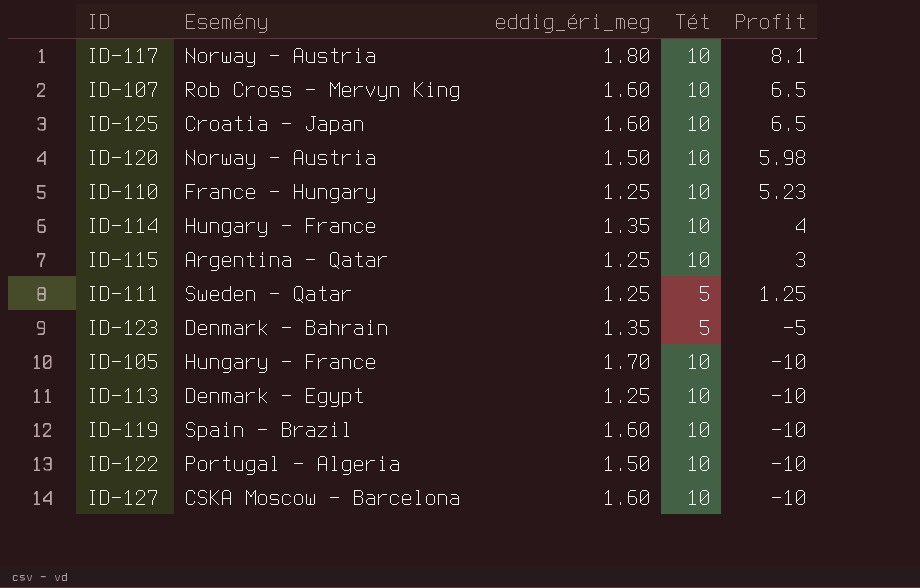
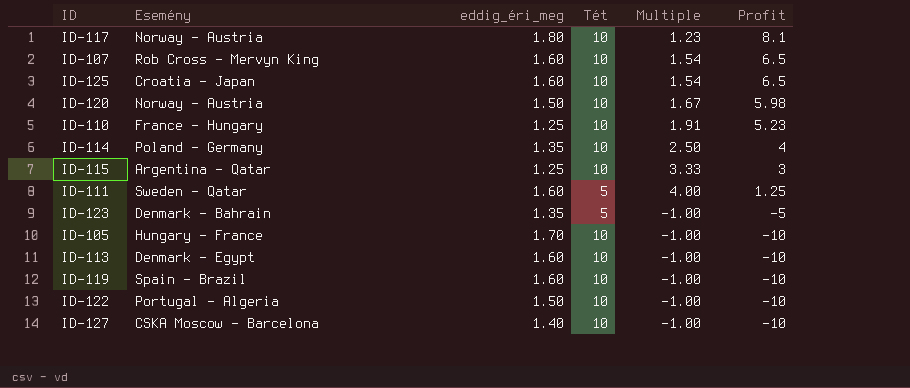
column Multiple | formula: none -> [Tét] / [Profit]
ID-114 | Esemény: Hungary - France -> Poland - Germany
ID-111 | eddig_éri_meg: 1.25 -> 1.60
ID-113 | eddig_éri_meg: 1.25 -> 1.60
ID-127 | eddig_éri_meg: 1.60 -> 1.40

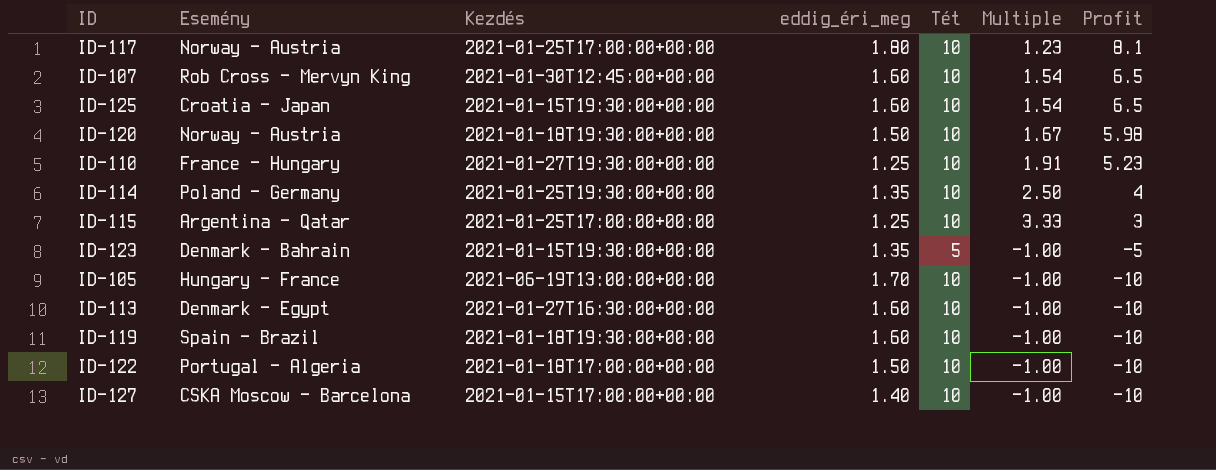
column Kezdés | position: none -> 3
row ID-111: Sweden - Qatar | 1.60 | 5 | 4.00 | 1.25 -> none

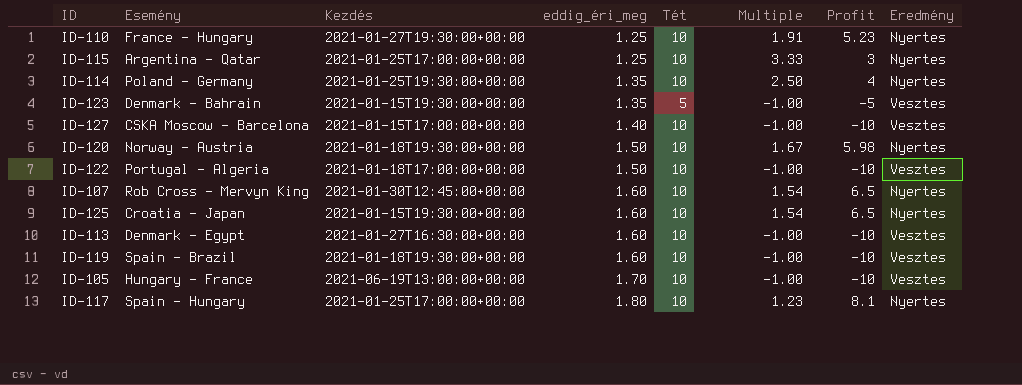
row order: Profit descending -> eddig_éri_meg ascending
column Eredmény | position: none -> 8
ID-117 | Esemény: Norway - Austria -> Spain - Hungary

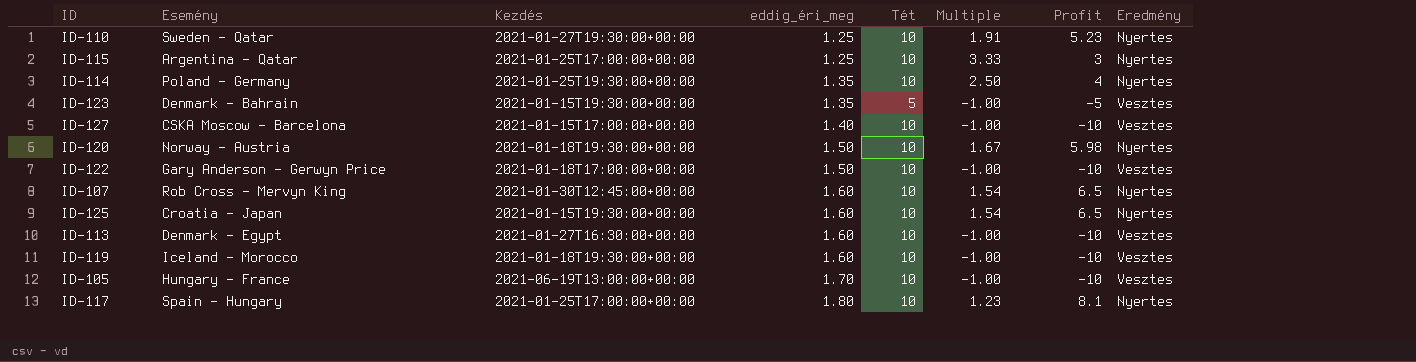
ID-110 | Esemény: France - Hungary -> Sweden - Qatar
ID-122 | Esemény: Portugal - Algeria -> Gary Anderson - Gerwyn Price
ID-119 | Esemény: Spain - Brazil -> Iceland - Morocco

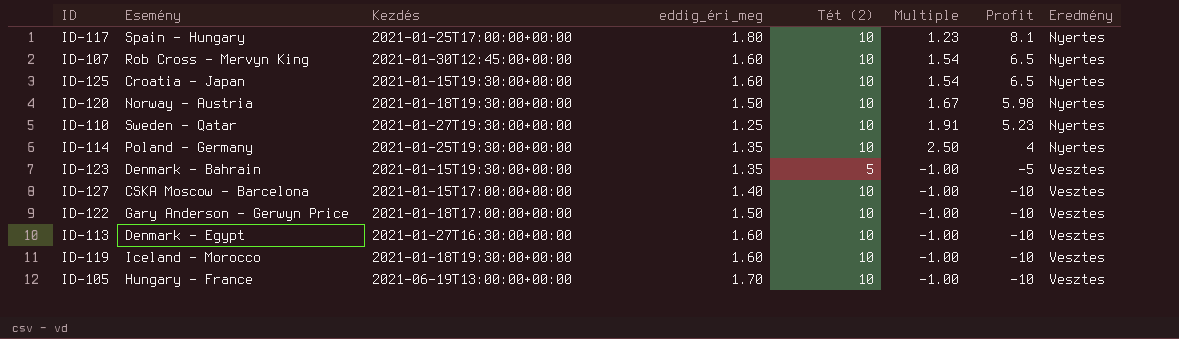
row order: eddig_éri_meg ascending -> Profit descending
column name: Tét -> Tét (2)
row ID-115: Argentina - Qatar | 2021-01-25T17:00:00+00:00 | 1.25 | 10 | 3.33 | 3 | Nyertes -> none

